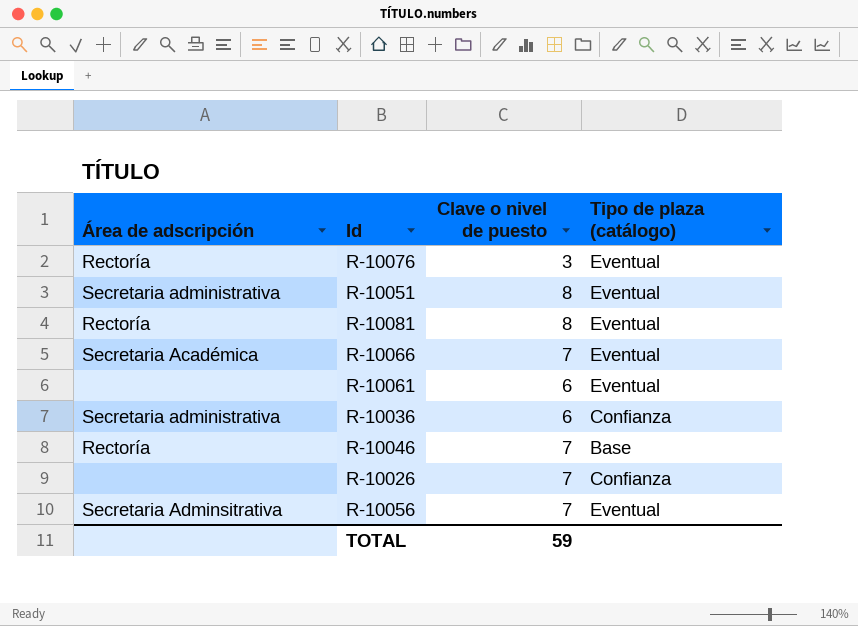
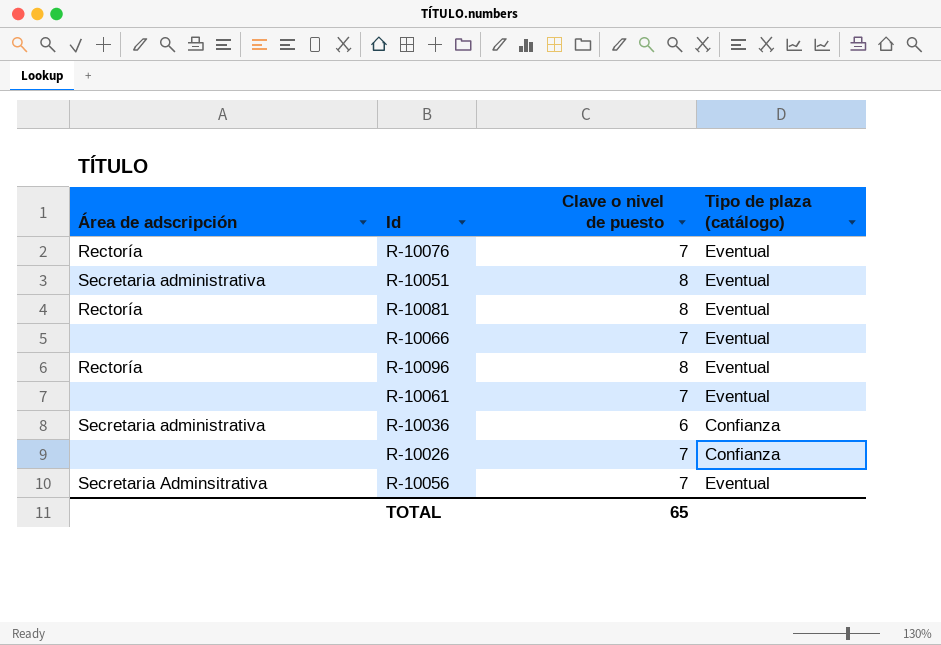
row R-10046: Rectoría | 7 | Base -> none
R-10076 | Clave o nivel de puesto: 3 -> 7
R-10066 | Área de adscripción: Secretaria Académica -> none
row R-10096: none -> Rectoría | 8 | Eventual
R-10061 | Clave o nivel de puesto: 6 -> 7
TOTAL | Clave o nivel de puesto: 59 -> 65

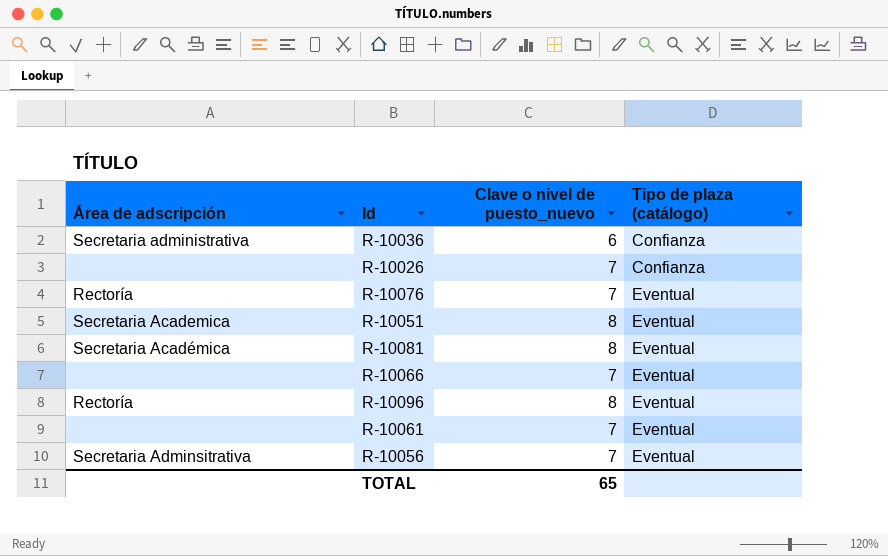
row order: none -> Tipo de plaza (catálogo) ascending
column name: Clave o nivel de puesto -> Clave o nivel de puesto_nuevo
R-10051 | Área de adscripción: Secretaria administrativa -> Secretaria Academica
R-10081 | Área de adscripción: Rectoría -> Secretaria Académica

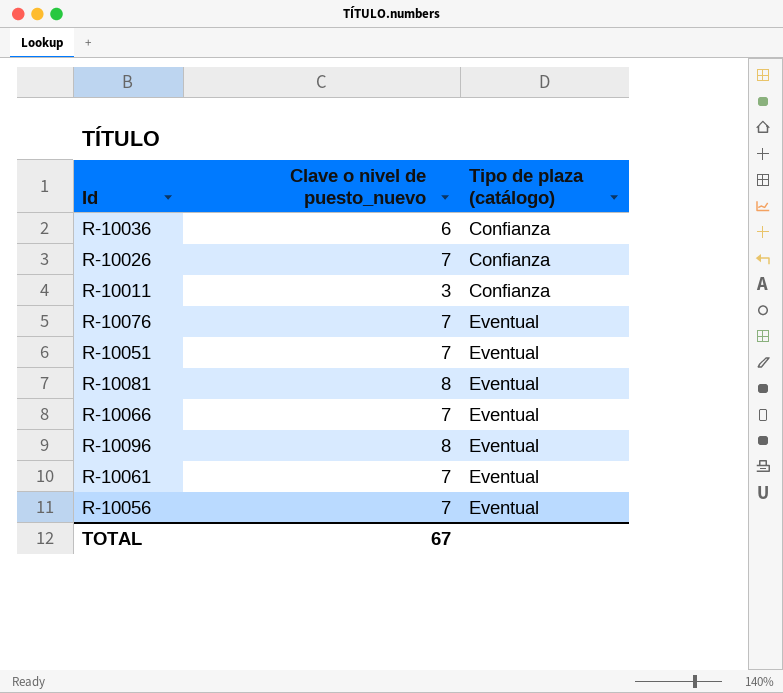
column Área de adscripción | position: 1 -> none
row R-10011: none -> 3 | Confianza
R-10051 | Clave o nivel de puesto_nuevo: 8 -> 7
TOTAL | Clave o nivel de puesto_nuevo: 65 -> 67

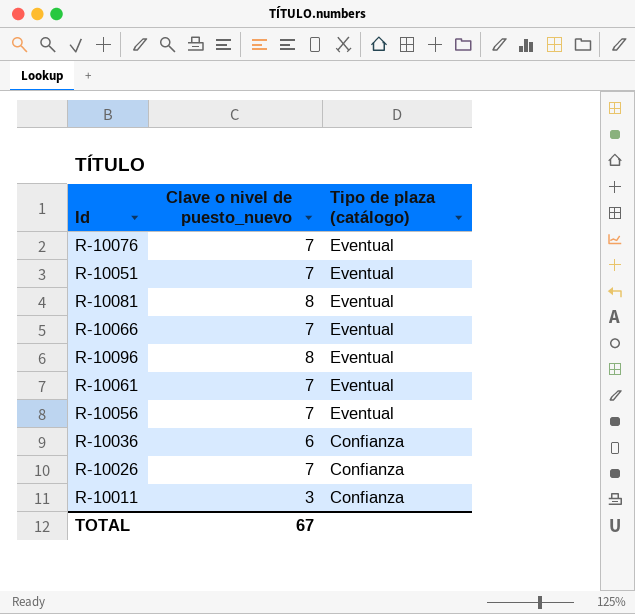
row order: Tipo de plaza (catálogo) ascending -> Tipo de plaza (catálogo) descending

